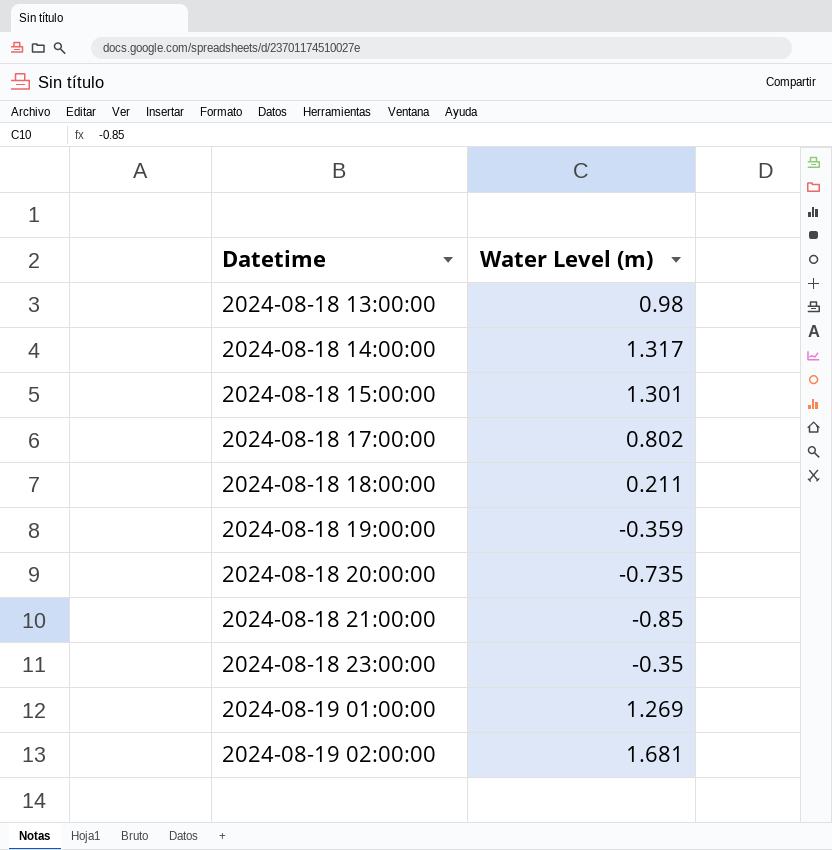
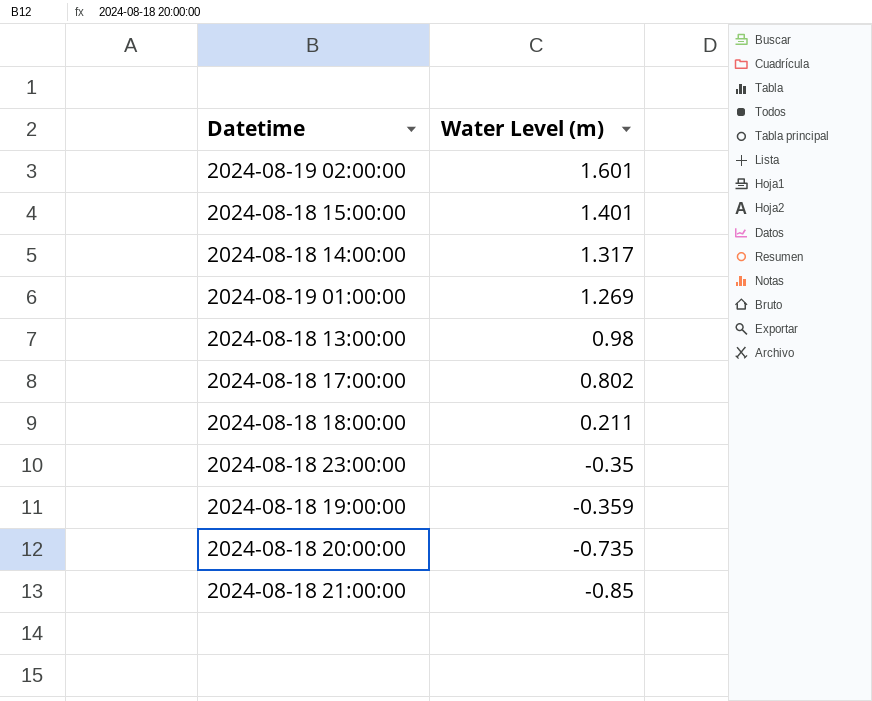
row order: Datetime ascending -> Water Level (m) descending
2024-08-19 02:00:00 | Water Level (m): 1.681 -> 1.601
2024-08-18 15:00:00 | Water Level (m): 1.301 -> 1.401

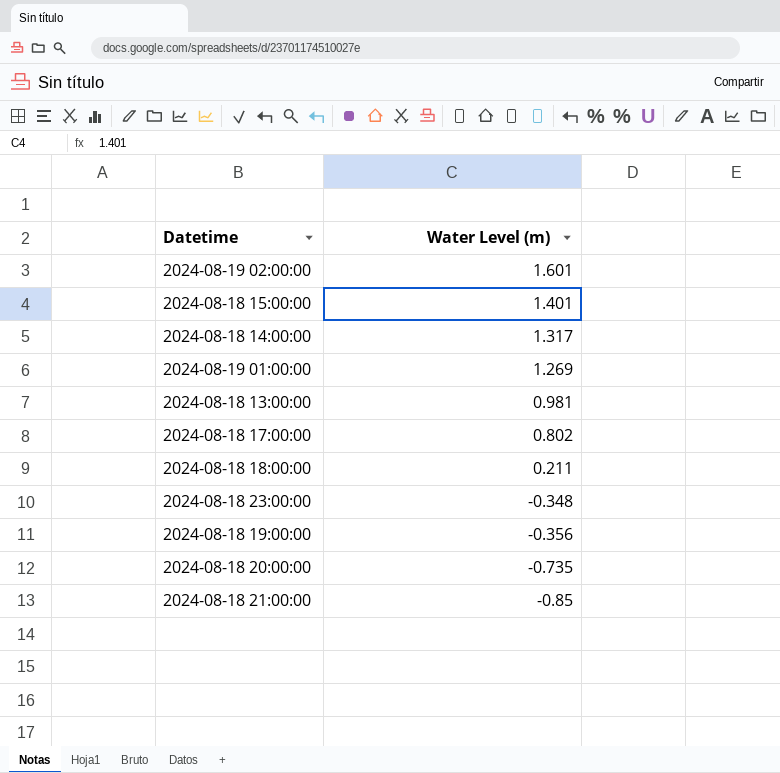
2024-08-18 13:00:00 | Water Level (m): 0.98 -> 0.981
2024-08-18 23:00:00 | Water Level (m): -0.35 -> -0.348
2024-08-18 19:00:00 | Water Level (m): -0.359 -> -0.356

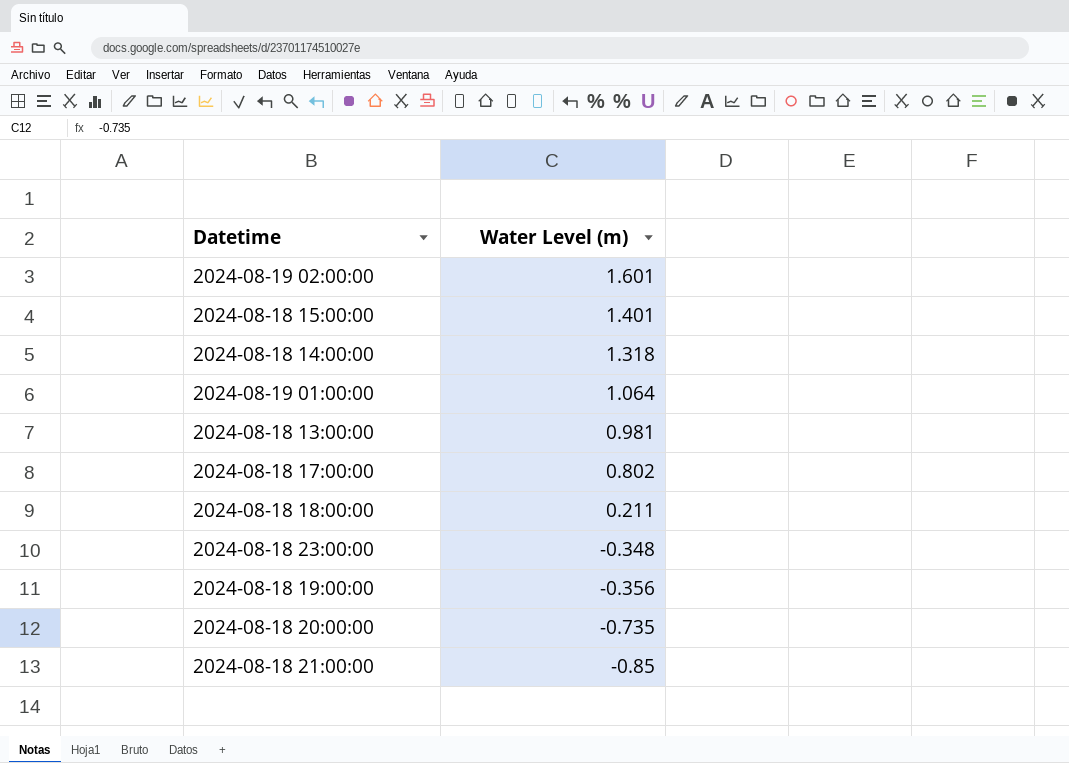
2024-08-18 14:00:00 | Water Level (m): 1.317 -> 1.318
2024-08-19 01:00:00 | Water Level (m): 1.269 -> 1.064

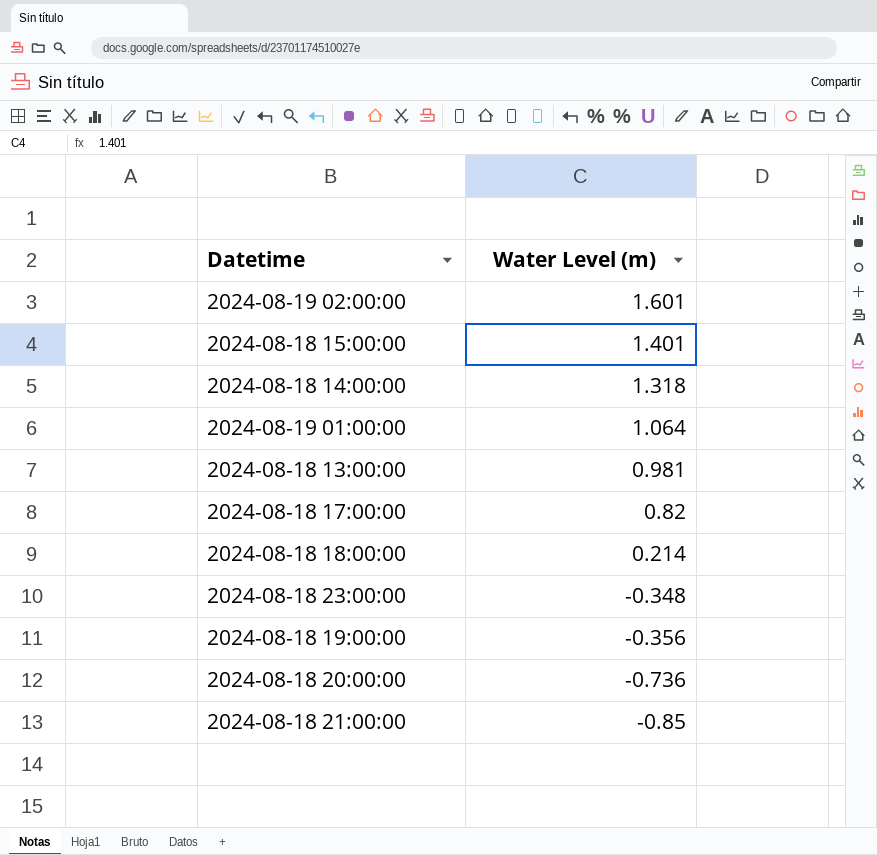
2024-08-18 17:00:00 | Water Level (m): 0.802 -> 0.82
2024-08-18 18:00:00 | Water Level (m): 0.211 -> 0.214
2024-08-18 20:00:00 | Water Level (m): -0.735 -> -0.736

